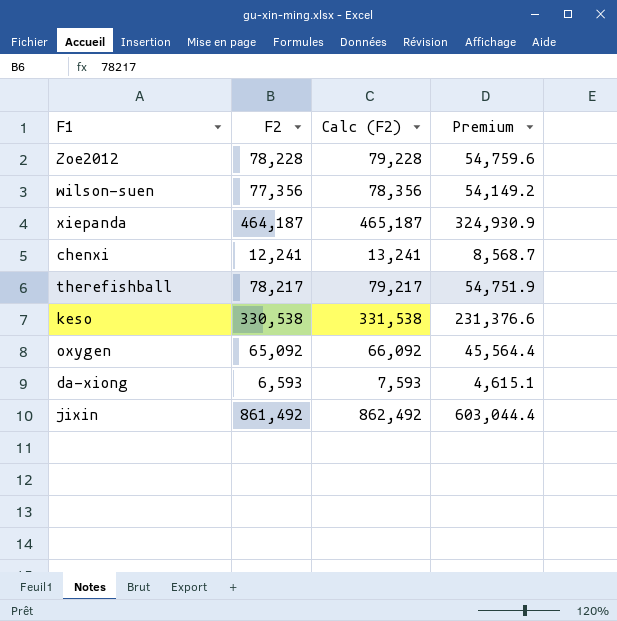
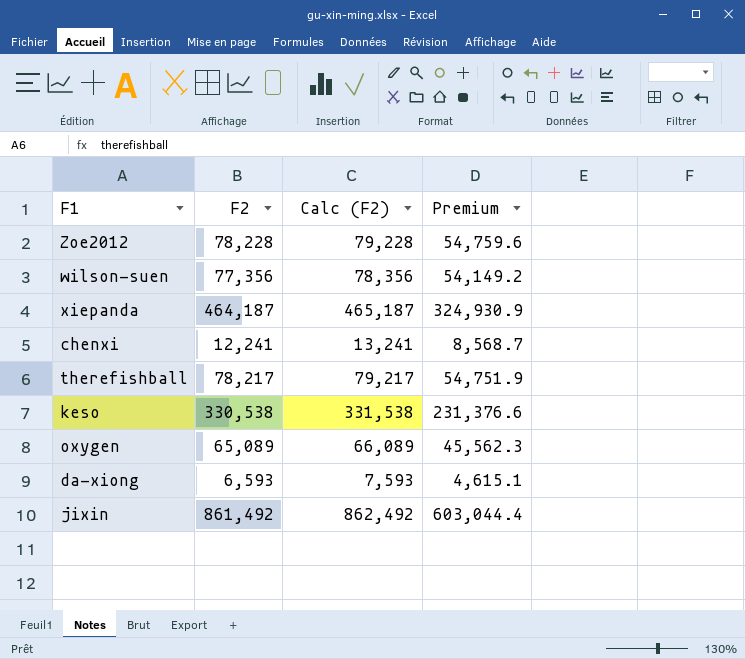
oxygen | F2: 65,092 -> 65,089
oxygen | Calc (F2): 66,092 -> 66,089
oxygen | Premium: 45,564.4 -> 45,562.3

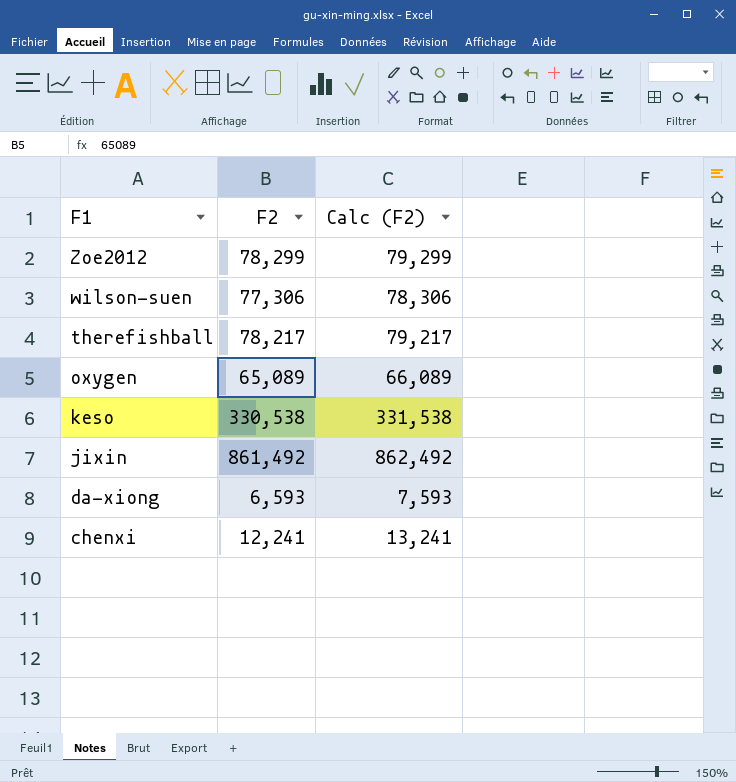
row order: none -> F1 descending
column Premium | formula: [F2] * 0.7 -> none
row xiepanda: 464,187 | 465,187 | 324,930.9 -> none
Zoe2012 | F2: 78,228 -> 78,299
Zoe2012 | Calc (F2): 79,228 -> 79,299
wilson-suen | F2: 77,356 -> 77,306
wilson-suen | Calc (F2): 78,356 -> 78,306

